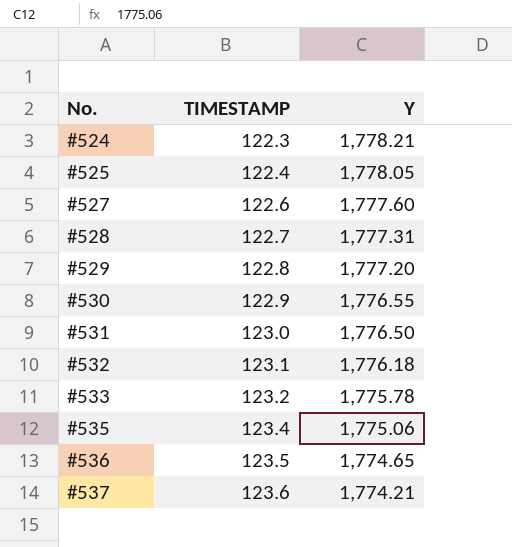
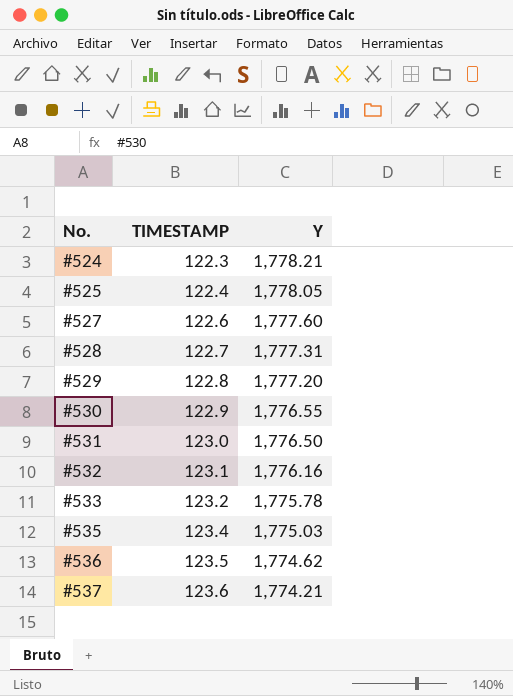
#532 | Y: 1,776.18 -> 1,776.16
#535 | Y: 1,775.06 -> 1,775.03
#536 | Y: 1,774.65 -> 1,774.62

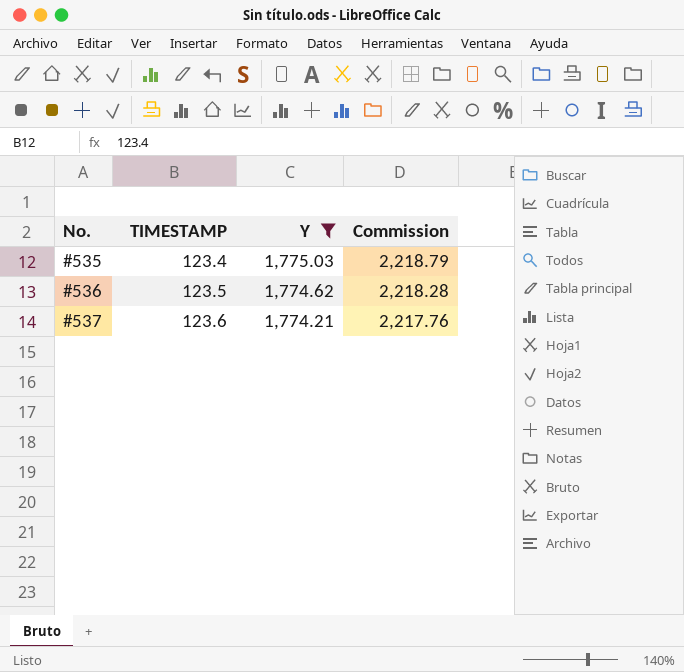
filter: none -> Y <= 1,775.03
column Commission | formula: none -> [Y] * 1.25

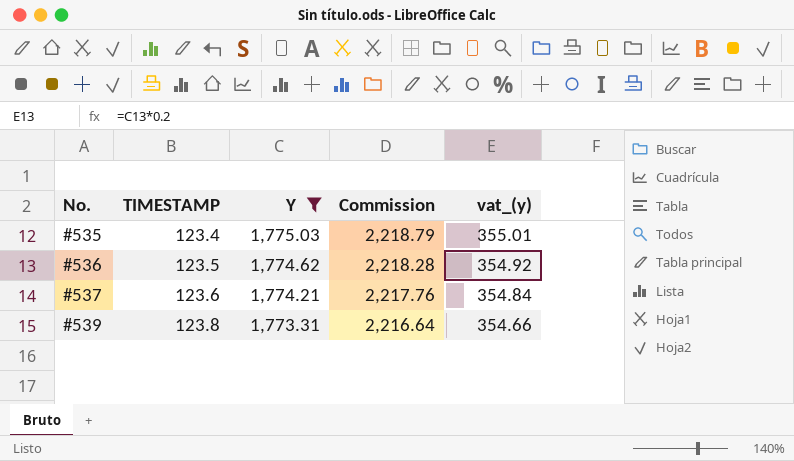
column vat_(y) | formula: none -> [Y] * 0.2
row #539: none -> 123.8 | 1,773.31 | 2,216.64 | 354.66

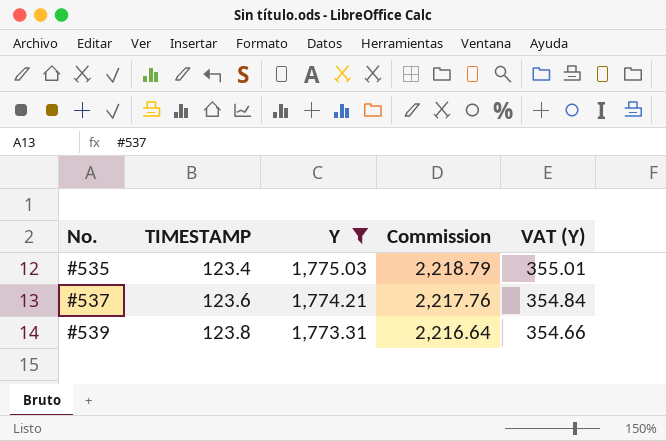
column name: vat_(y) -> VAT (Y)
row #536: 123.5 | 1,774.62 | 2,218.28 | 354.92 -> none

